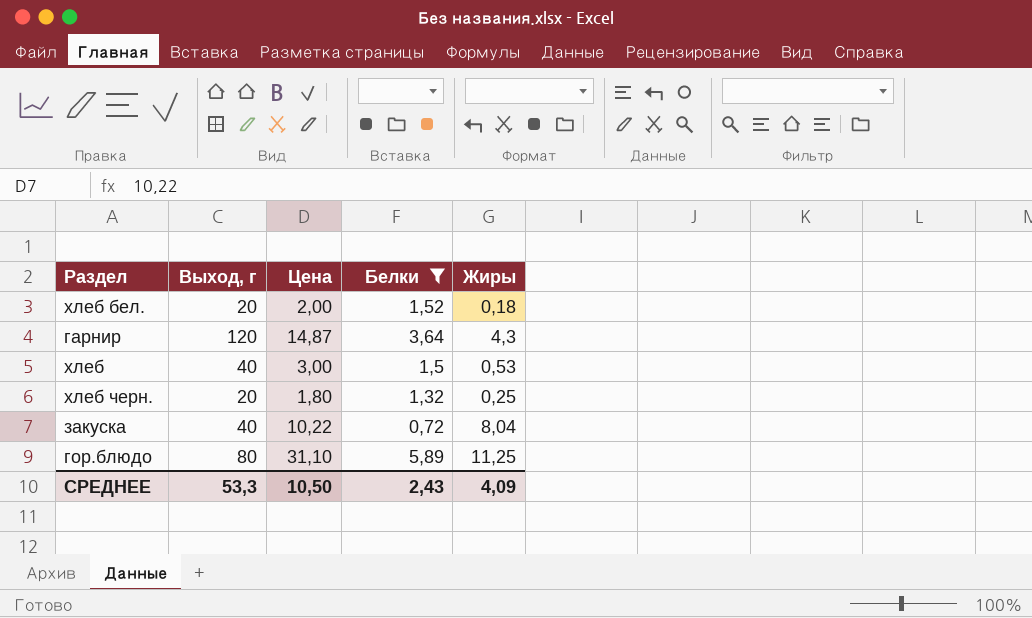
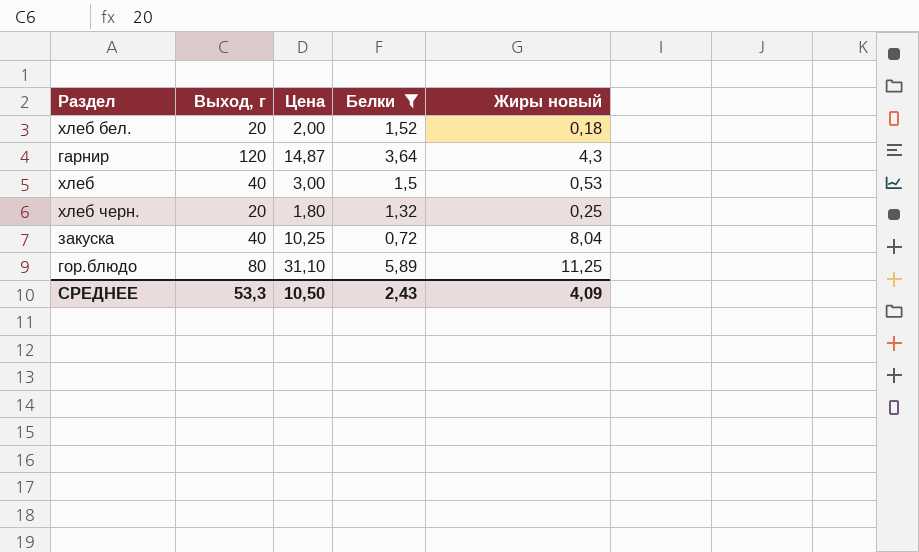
column name: Жиры -> Жиры новый
закуска | Цена: 10,22 -> 10,25

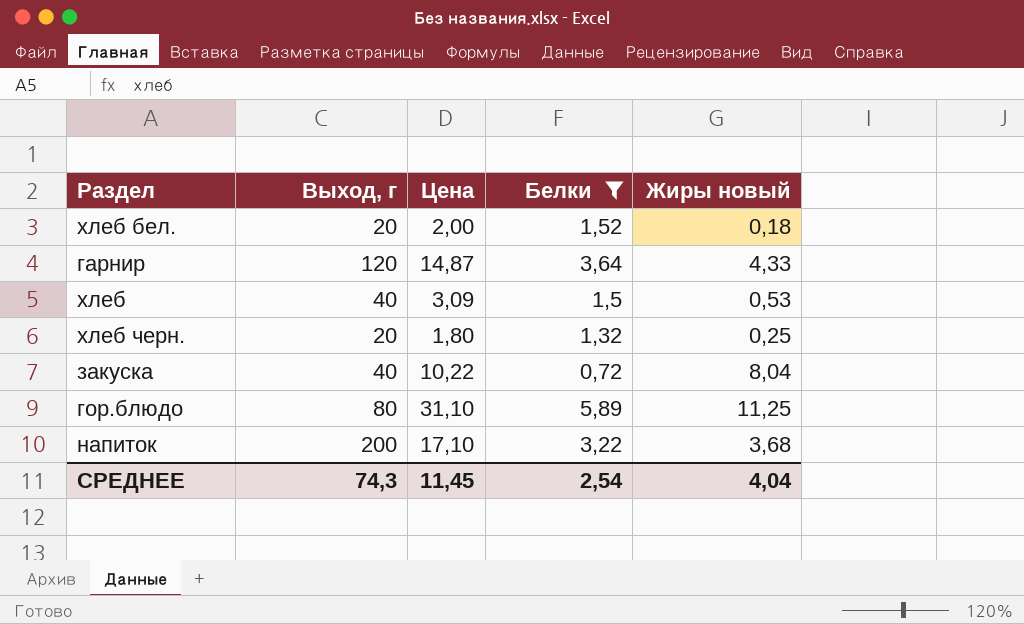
гарнир | Жиры новый: 4,3 -> 4,33
хлеб | Цена: 3,00 -> 3,09
закуска | Цена: 10,25 -> 10,22
row напиток: none -> 200 | 17,10 | 3,22 | 3,68
СРЕДНЕЕ | Выход, г: 53,3 -> 74,3
СРЕДНЕЕ | Цена: 10,50 -> 11,45
СРЕДНЕЕ | Белки: 2,43 -> 2,54
СРЕДНЕЕ | Жиры новый: 4,09 -> 4,04

